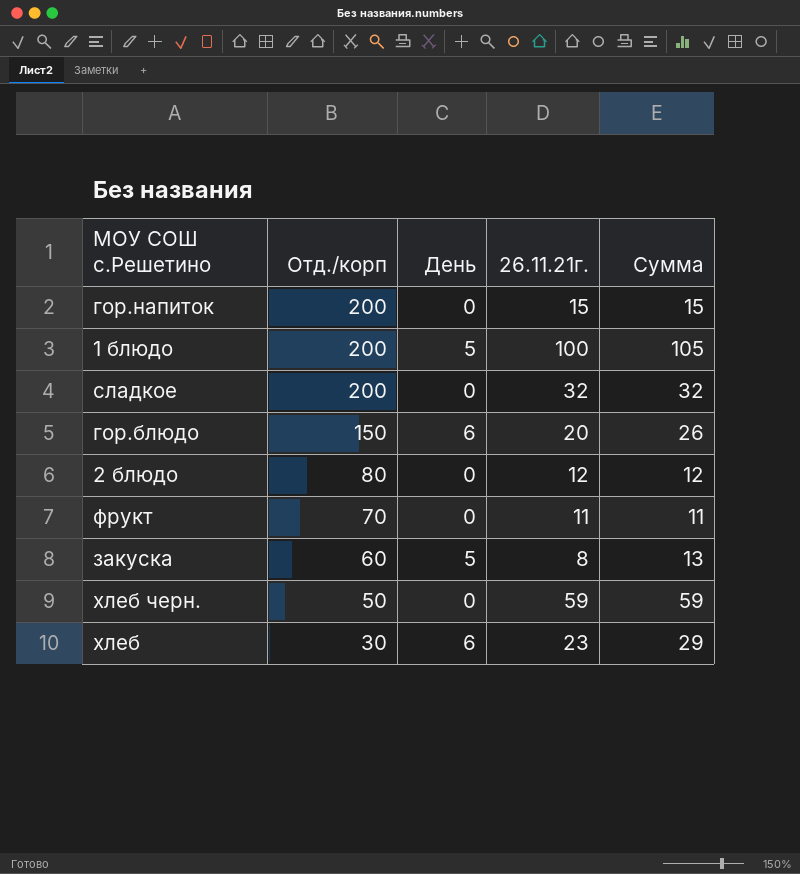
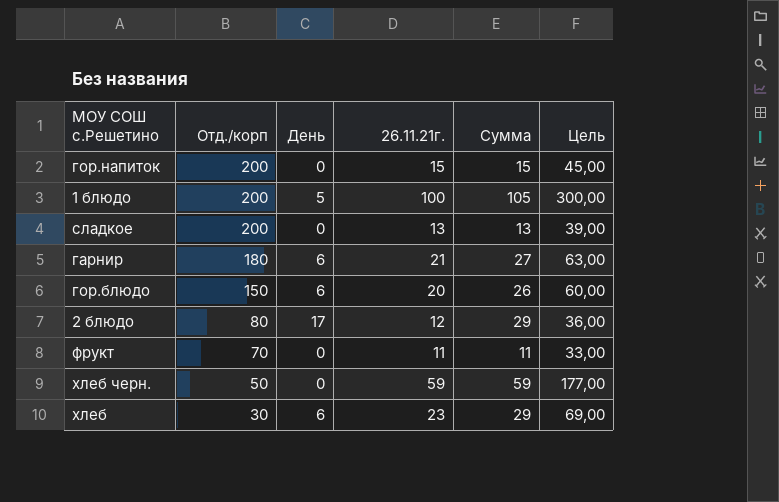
column Цель | formula: none -> [26.11.21г.] * 3
row закуска: 60 | 5 | 8 | 13 -> none
сладкое | 26.11.21г.: 32 -> 13
сладкое | Сумма: 32 -> 13
row гарнир: none -> 180 | 6 | 21 | 27 | 63,00
2 блюдо | День: 0 -> 17
2 блюдо | Сумма: 12 -> 29

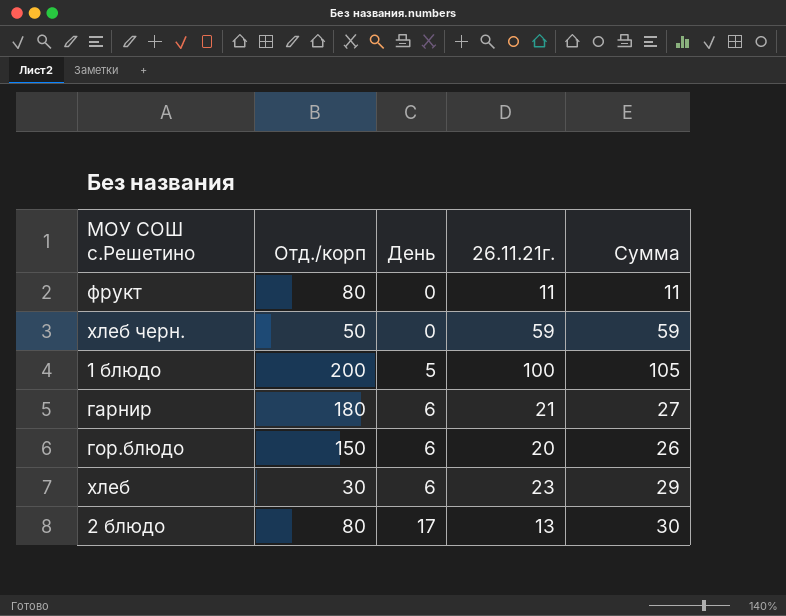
row order: Отд./корп descending -> День ascending
column Цель | formula: [26.11.21г.] * 3 -> none
row гор.напиток: 200 | 0 | 15 | 15 | 45,00 -> none
row сладкое: 200 | 0 | 13 | 13 | 39,00 -> none
фрукт | Отд./корп: 70 -> 80
2 блюдо | 26.11.21г.: 12 -> 13
2 блюдо | Сумма: 29 -> 30

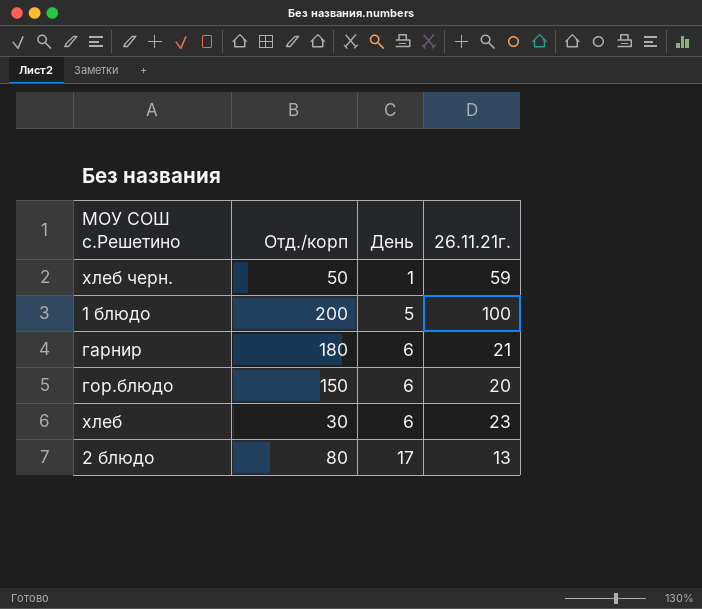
column Сумма | formula: [День] + [26.11.21г.] -> none
row фрукт: 80 | 0 | 11 | 11 -> none
хлеб черн. | День: 0 -> 1

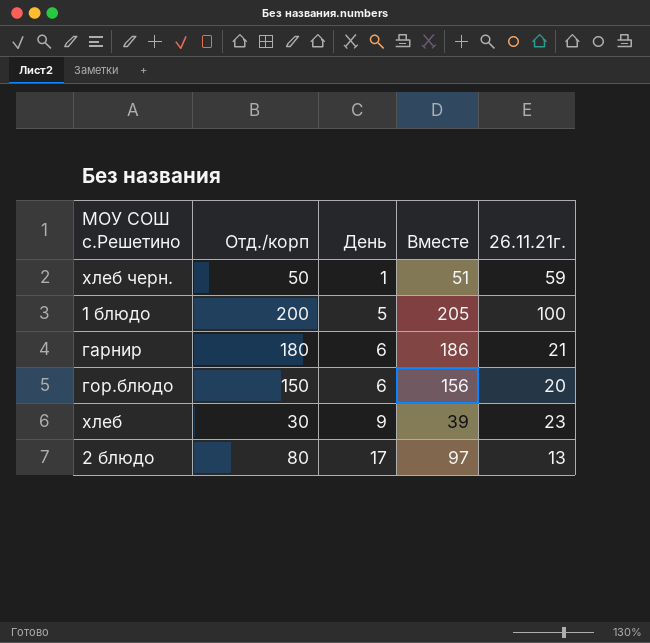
column Вместе | formula: none -> [Отд./корп] + [День]
хлеб | День: 6 -> 9

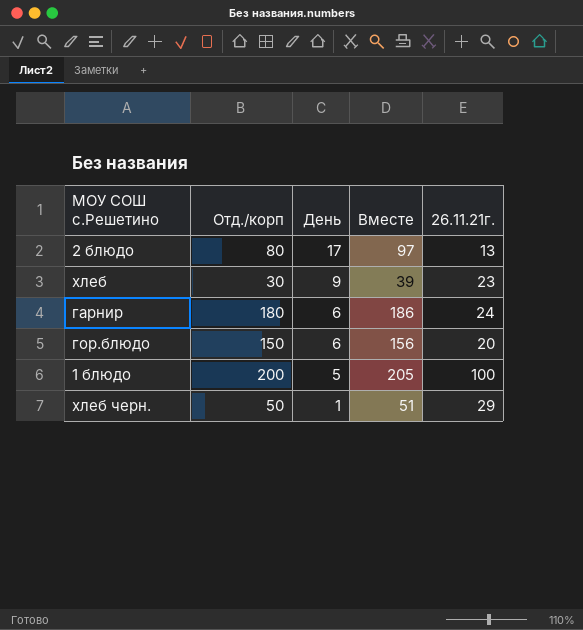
row order: День ascending -> День descending
гарнир | 26.11.21г.: 21 -> 24
хлеб черн. | 26.11.21г.: 59 -> 29

